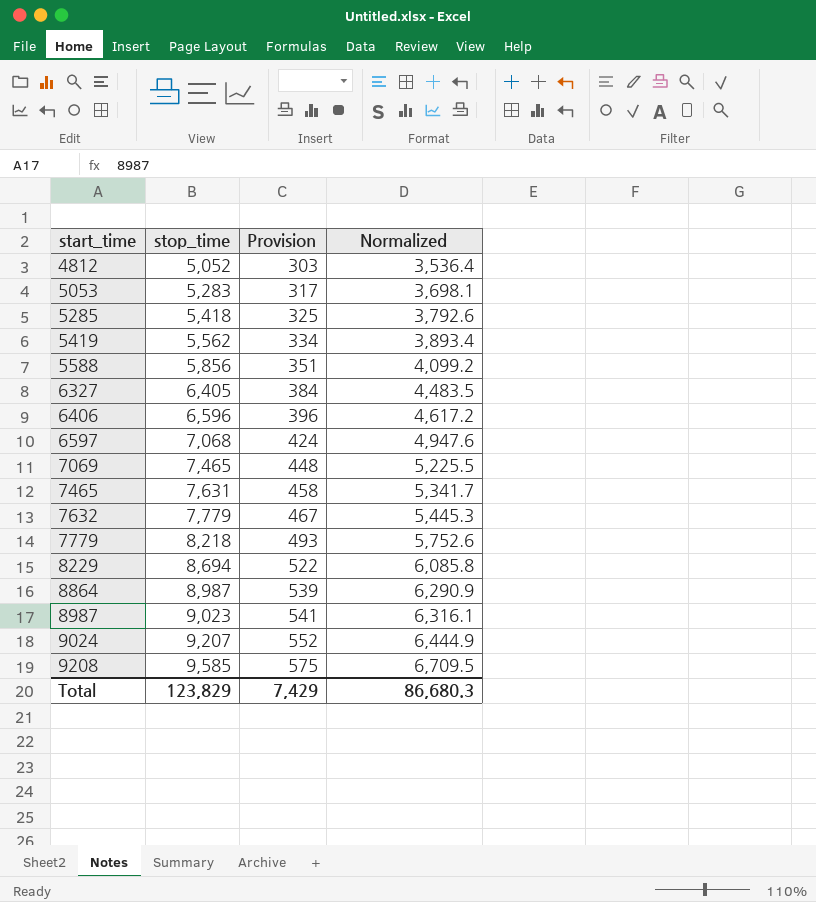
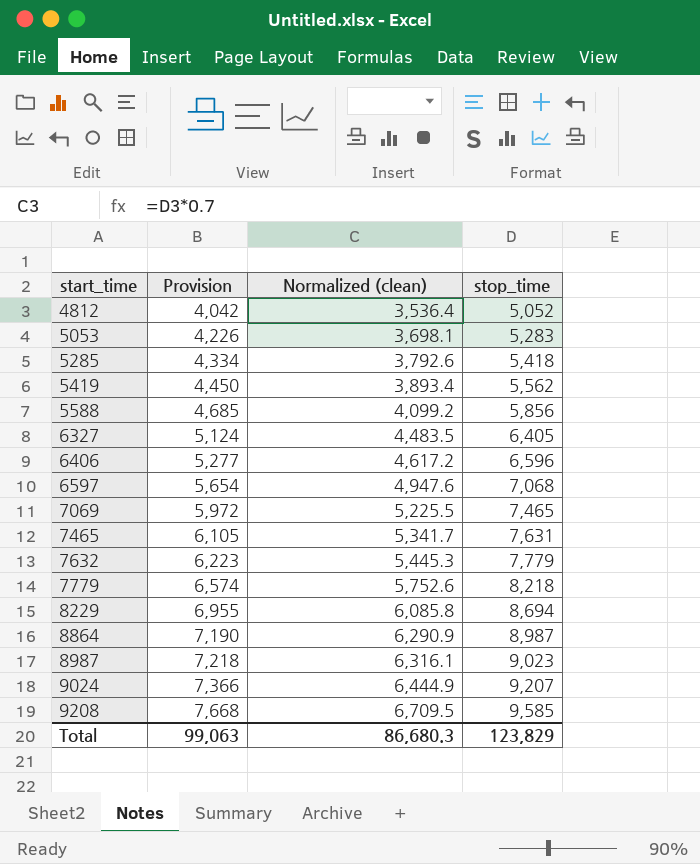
column Provision | formula: [stop_time] * 0.06 -> [stop_time] * 0.8
column name: Normalized -> Normalized (clean)
column stop_time | position: 2 -> 4
Total | Provision: 7,429 -> 99,063

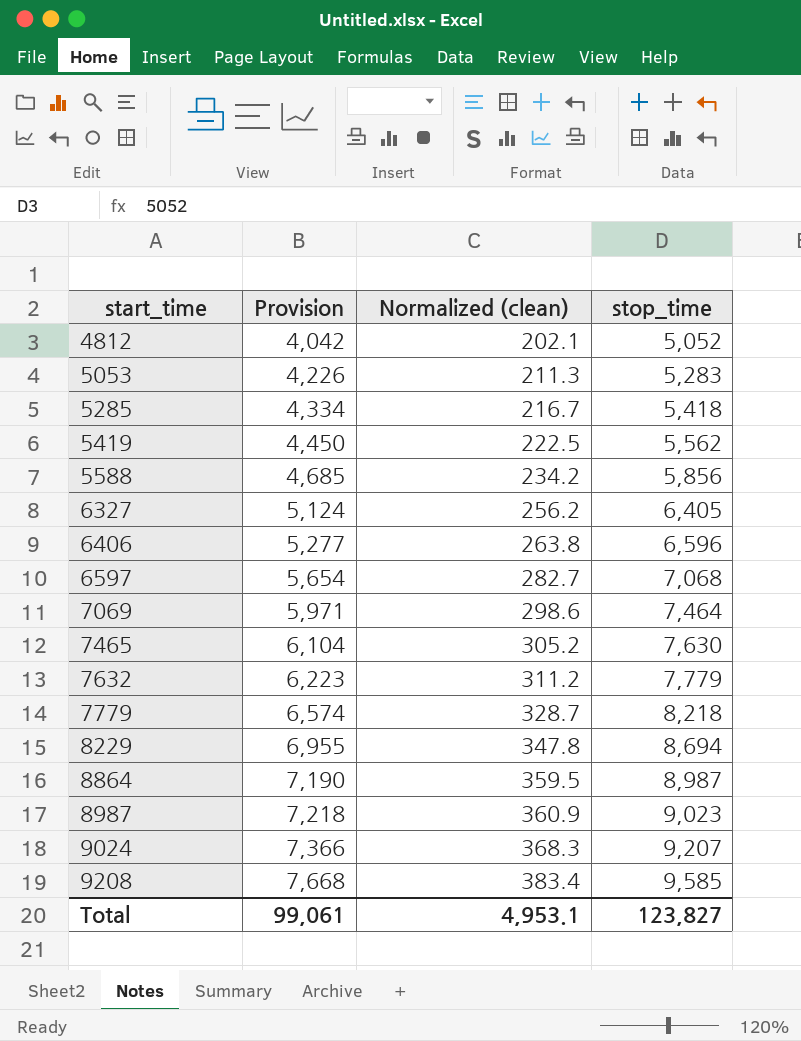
column Normalized (clean) | formula: [stop_time] * 0.7 -> [stop_time] * 0.04
7069 | Provision: 5,972 -> 5,971
7069 | stop_time: 7,465 -> 7,464
7465 | Provision: 6,105 -> 6,104
7465 | stop_time: 7,631 -> 7,630
Total | Provision: 99,063 -> 99,061
Total | Normalized (clean): 86,680.3 -> 4,953.1
Total | stop_time: 123,829 -> 123,827

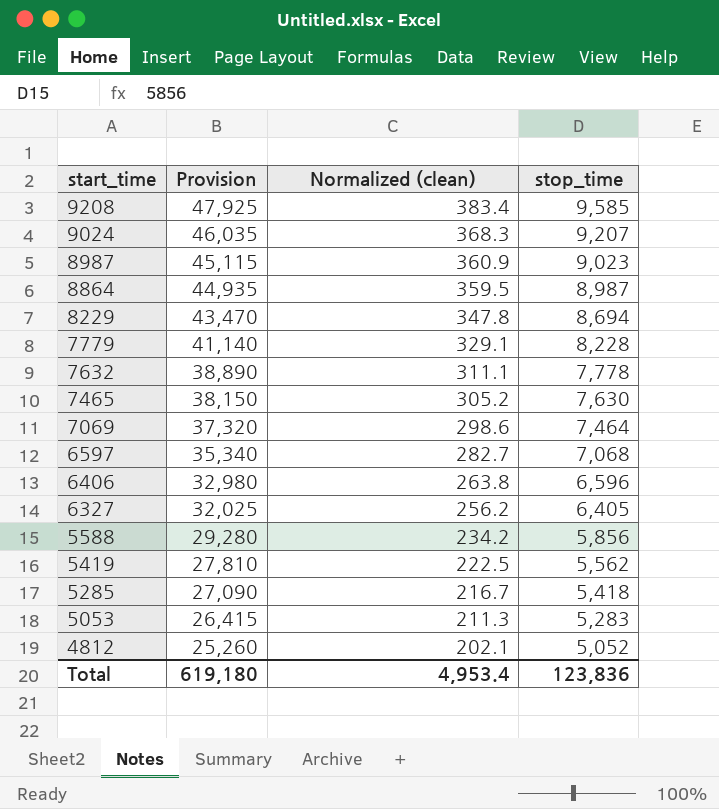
row order: start_time ascending -> start_time descending
column Provision | formula: [stop_time] * 0.8 -> [stop_time] * 5
7779 | Normalized (clean): 328.7 -> 329.1
7779 | stop_time: 8,218 -> 8,228
7632 | Normalized (clean): 311.2 -> 311.1
7632 | stop_time: 7,779 -> 7,778
Total | Provision: 99,061 -> 619,180
Total | Normalized (clean): 4,953.1 -> 4,953.4
Total | stop_time: 123,827 -> 123,836

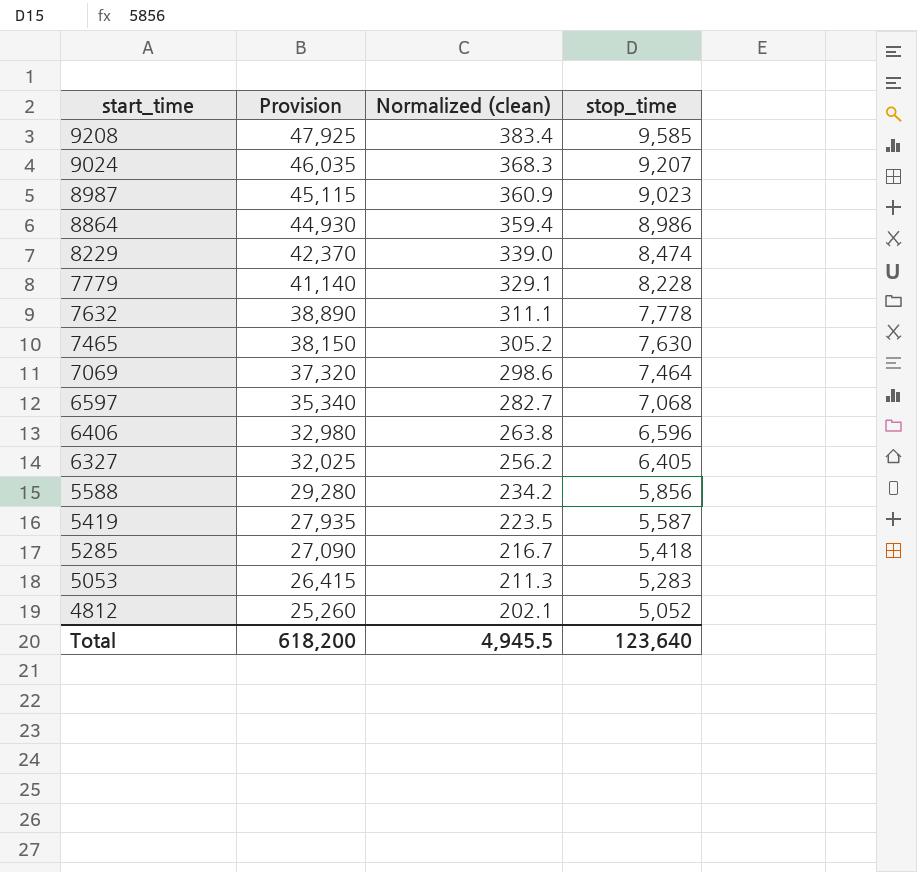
8864 | Provision: 44,935 -> 44,930
8864 | Normalized (clean): 359.5 -> 359.4
8864 | stop_time: 8,987 -> 8,986
8229 | Provision: 43,470 -> 42,370
8229 | Normalized (clean): 347.8 -> 339.0
8229 | stop_time: 8,694 -> 8,474
5419 | Provision: 27,810 -> 27,935
5419 | Normalized (clean): 222.5 -> 223.5
5419 | stop_time: 5,562 -> 5,587
Total | Provision: 619,180 -> 618,200
Total | Normalized (clean): 4,953.4 -> 4,945.5
Total | stop_time: 123,836 -> 123,640

